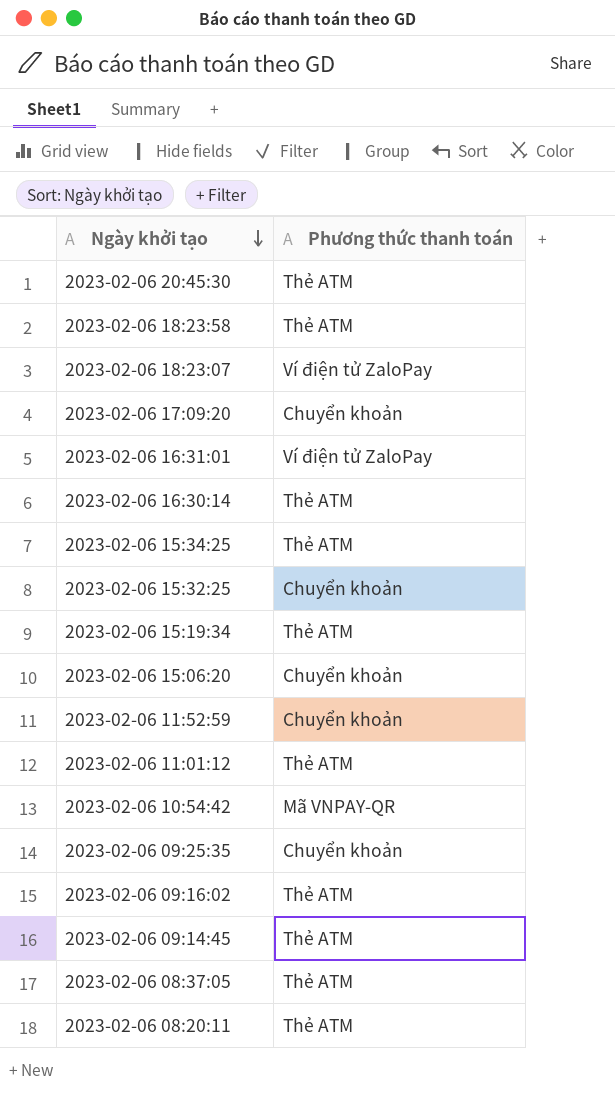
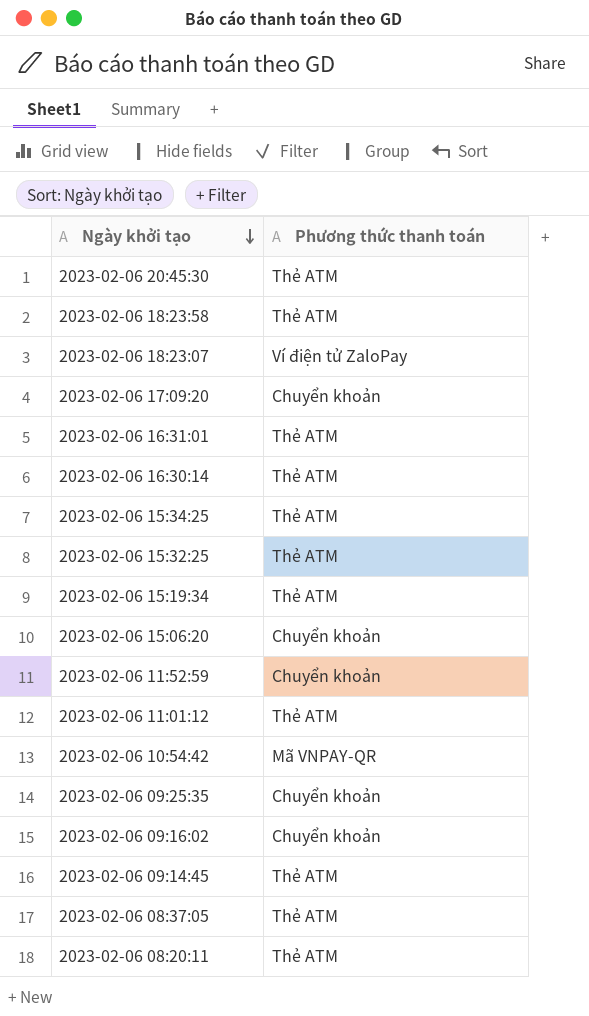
2023-02-06 16:31:01 | Phương thức thanh toán: Ví điện tử ZaloPay -> Thẻ ATM
2023-02-06 15:32:25 | Phương thức thanh toán: Chuyển khoản -> Thẻ ATM
2023-02-06 09:16:02 | Phương thức thanh toán: Thẻ ATM -> Chuyển khoản

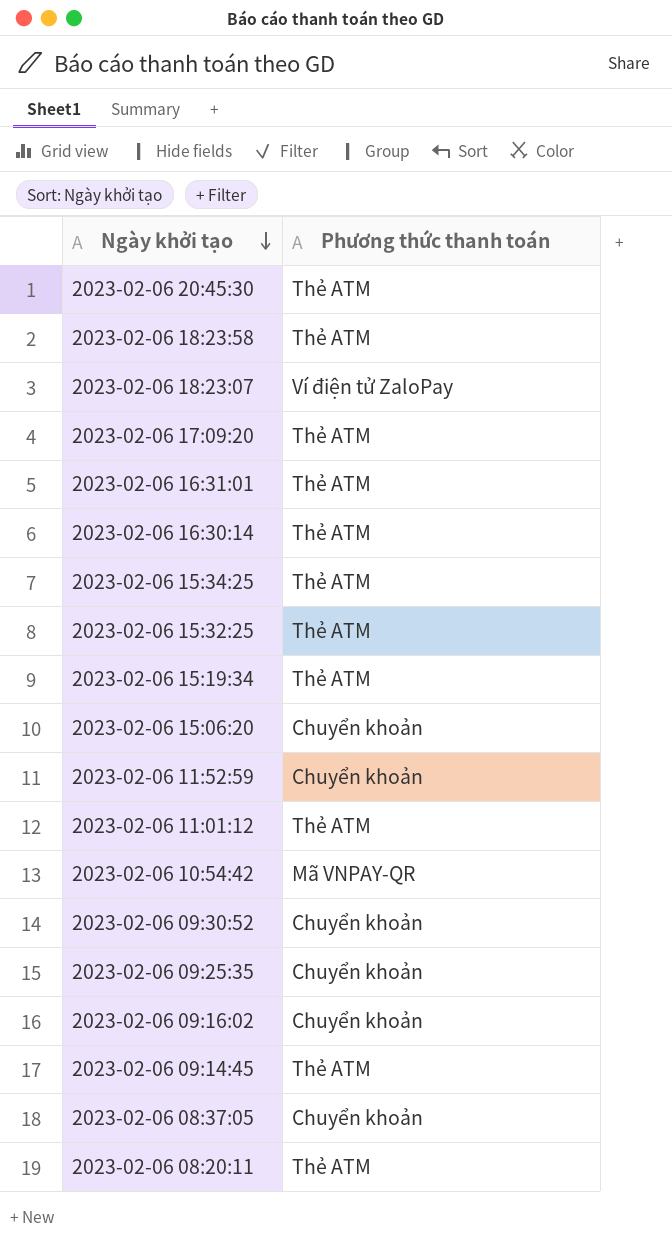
2023-02-06 17:09:20 | Phương thức thanh toán: Chuyển khoản -> Thẻ ATM
row 2023-02-06 09:30:52: none -> Chuyển khoản
2023-02-06 08:37:05 | Phương thức thanh toán: Thẻ ATM -> Chuyển khoản

